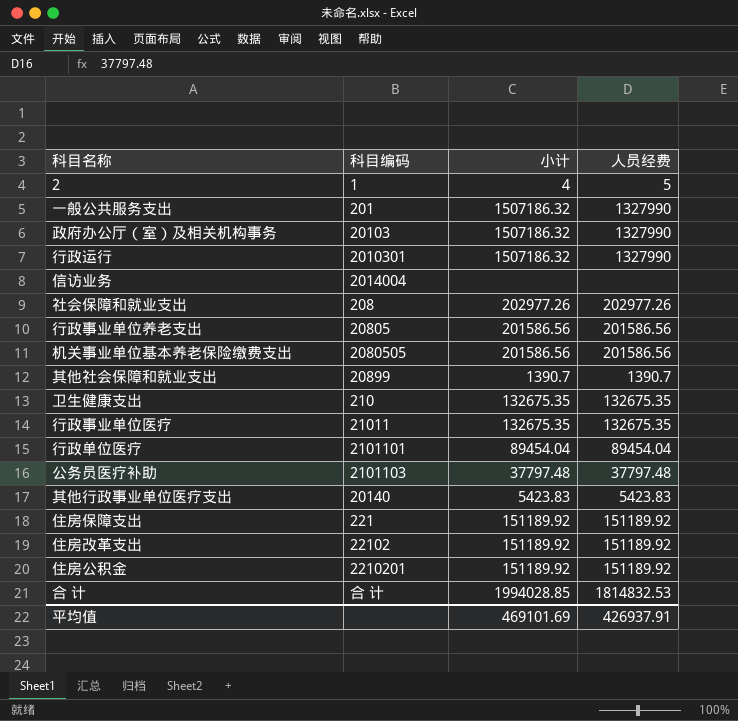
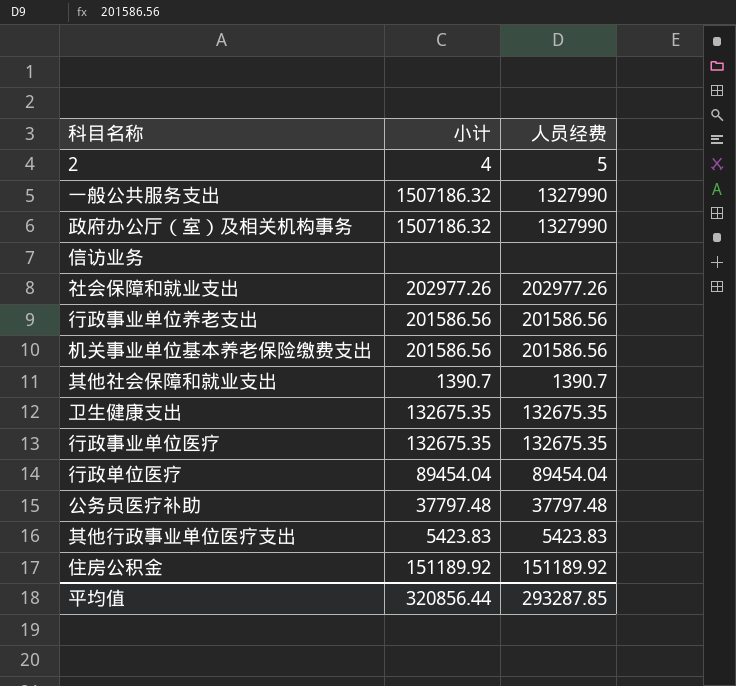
column 科目编码 | position: 2 -> none
row 行政运行: 2010301 | 1507186.32 | 1327990 -> none
row 住房保障支出: 221 | 151189.92 | 151189.92 -> none
row 住房改革支出: 22102 | 151189.92 | 151189.92 -> none
row 合 计: 合 计 | 1994028.85 | 1814832.53 -> none
平均值 | 小计: 469101.69 -> 320856.44
平均值 | 人员经费: 426937.91 -> 293287.85

